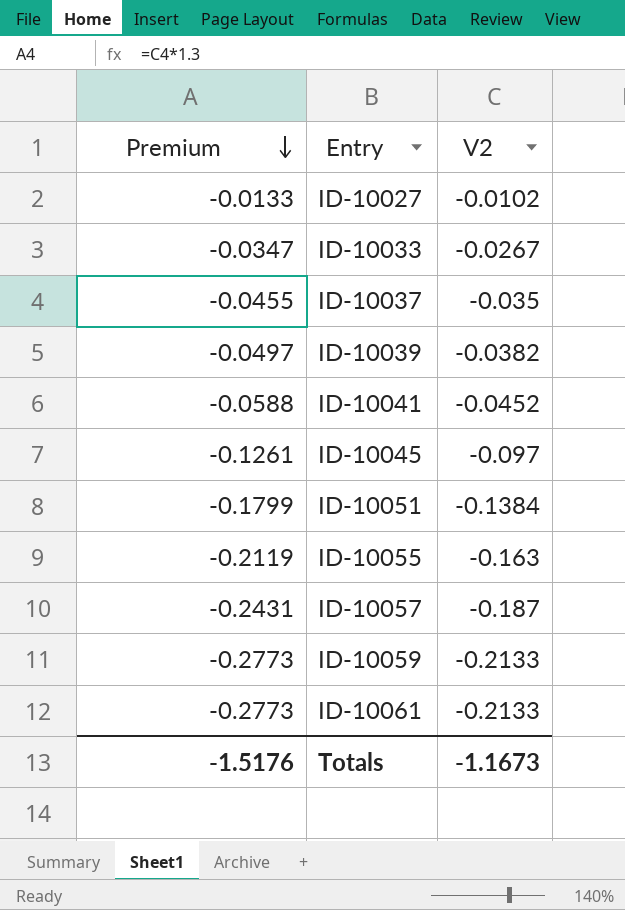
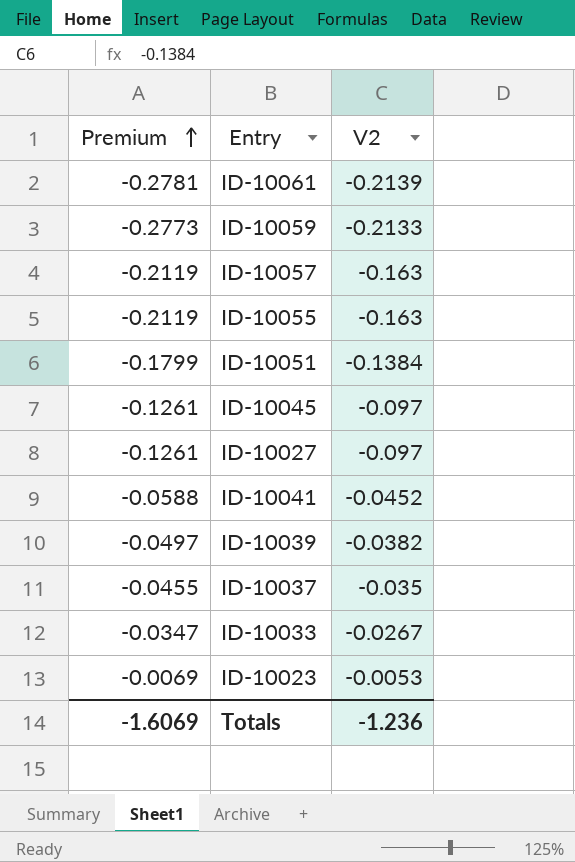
row order: Premium descending -> Premium ascending
ID-10061 | Premium: -0.2773 -> -0.2781
ID-10061 | V2: -0.2133 -> -0.2139
ID-10057 | Premium: -0.2431 -> -0.2119
ID-10057 | V2: -0.187 -> -0.163
ID-10027 | Premium: -0.0133 -> -0.1261
ID-10027 | V2: -0.0102 -> -0.097
row ID-10023: none -> -0.0069 | -0.0053
Totals | Premium: -1.5176 -> -1.6069
Totals | V2: -1.1673 -> -1.236

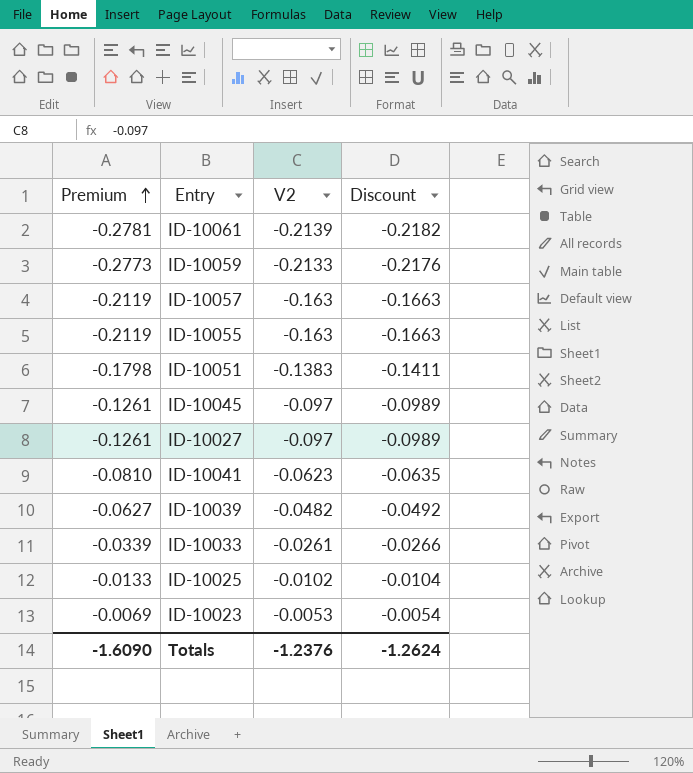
column Discount | formula: none -> [V2] * 1.02
row ID-10037: -0.0455 | -0.035 -> none
ID-10051 | Premium: -0.1799 -> -0.1798
ID-10051 | V2: -0.1384 -> -0.1383
ID-10041 | Premium: -0.0588 -> -0.0810
ID-10041 | V2: -0.0452 -> -0.0623
ID-10039 | Premium: -0.0497 -> -0.0627
ID-10039 | V2: -0.0382 -> -0.0482
ID-10033 | Premium: -0.0347 -> -0.0339
ID-10033 | V2: -0.0267 -> -0.0261
row ID-10025: none -> -0.0133 | -0.0102 | -0.0104
Totals | Premium: -1.6069 -> -1.6090
Totals | V2: -1.236 -> -1.2376

